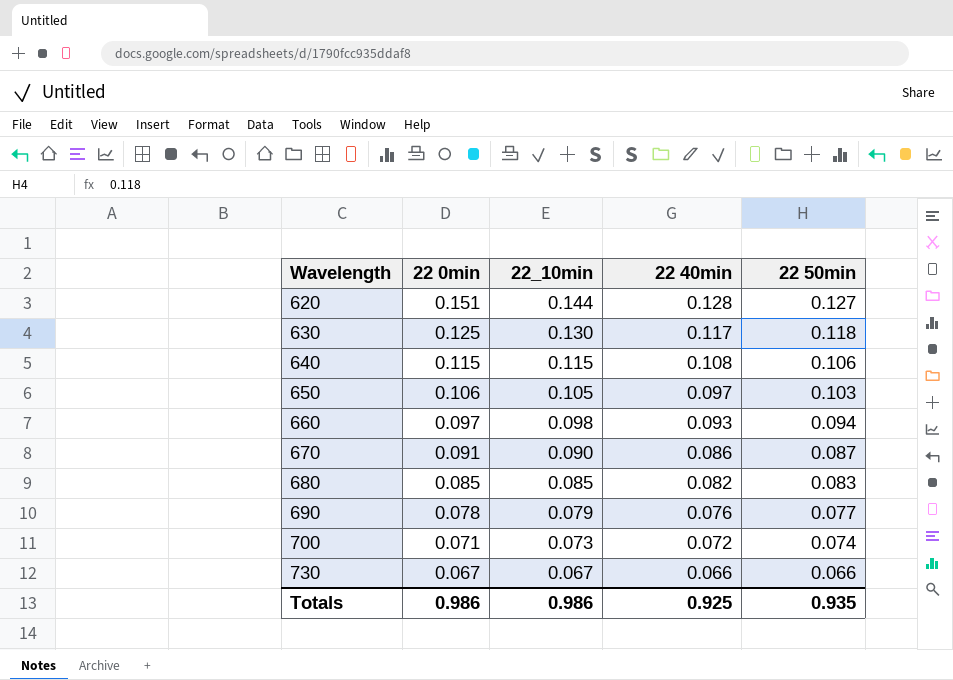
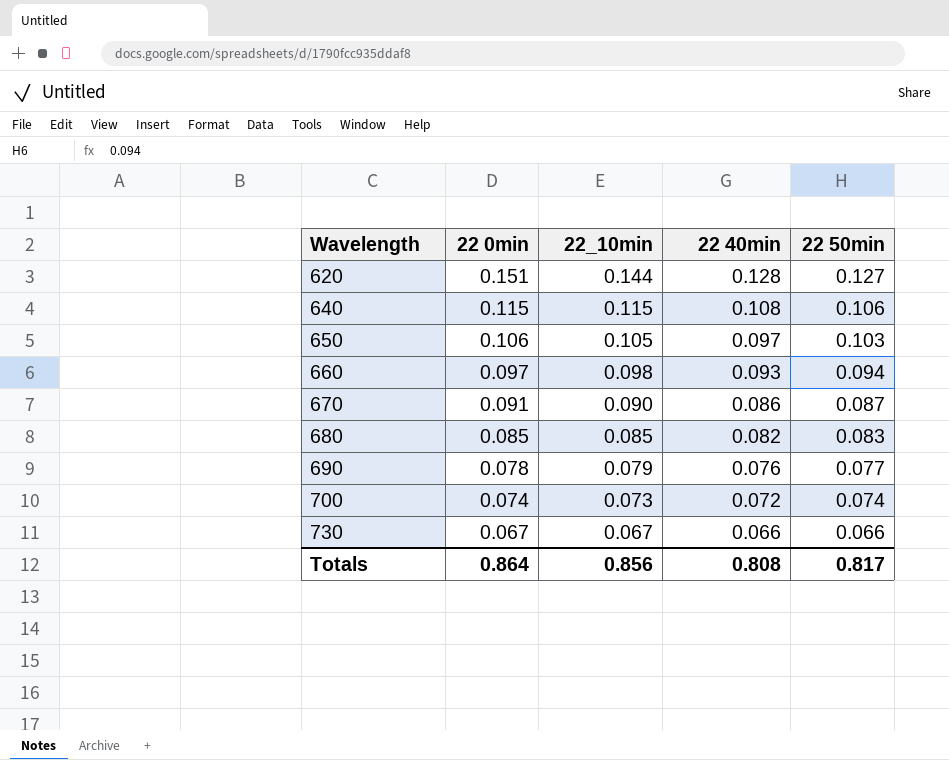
row 630: 0.125 | 0.130 | 0.117 | 0.118 -> none
700 | 22 0min: 0.071 -> 0.074
Totals | 22 0min: 0.986 -> 0.864
Totals | 22_10min: 0.986 -> 0.856
Totals | 22 40min: 0.925 -> 0.808
Totals | 22 50min: 0.935 -> 0.817

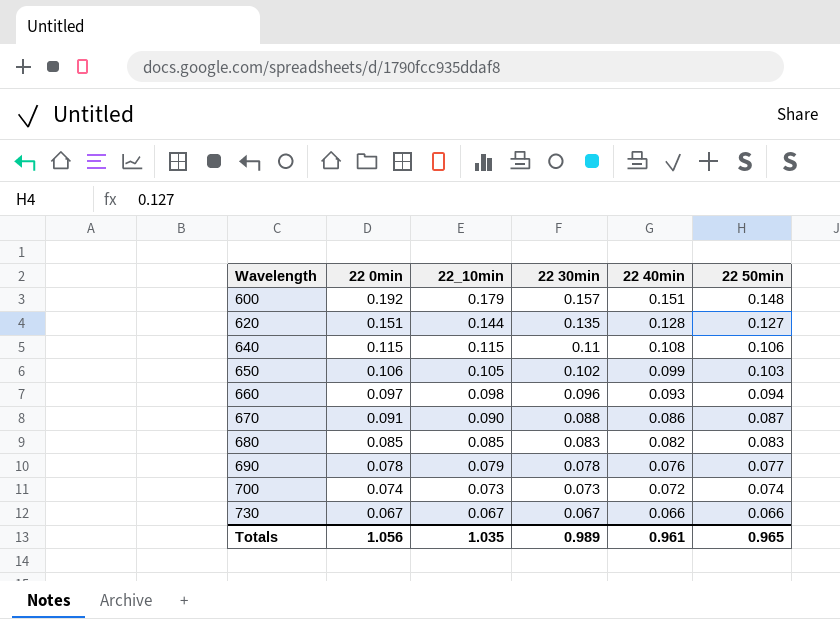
column 22 30min | position: none -> 4
row 600: none -> 0.192 | 0.179 | 0.157 | 0.151 | 0.148
650 | 22 40min: 0.097 -> 0.099
Totals | 22 0min: 0.864 -> 1.056
Totals | 22_10min: 0.856 -> 1.035
Totals | 22 40min: 0.808 -> 0.961
Totals | 22 50min: 0.817 -> 0.965

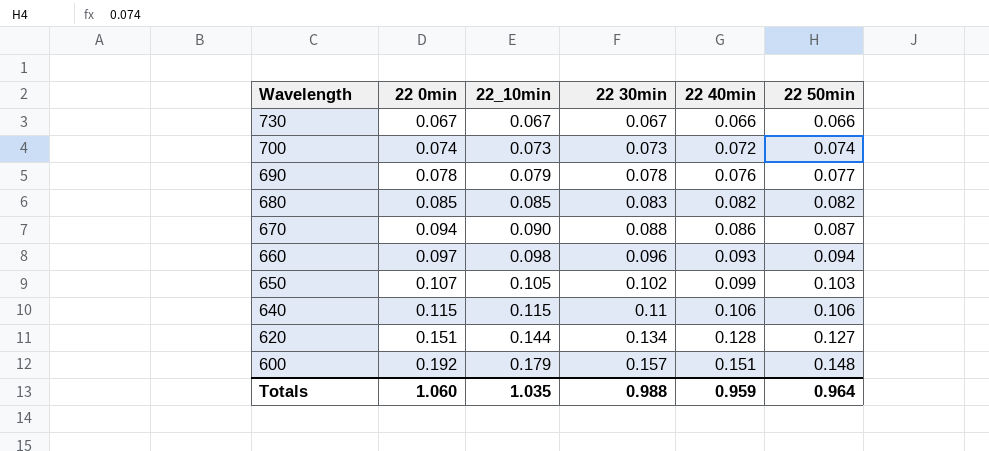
row order: Wavelength ascending -> Wavelength descending
680 | 22 50min: 0.083 -> 0.082
670 | 22 0min: 0.091 -> 0.094
650 | 22 0min: 0.106 -> 0.107
640 | 22 40min: 0.108 -> 0.106
620 | 22 30min: 0.135 -> 0.134
Totals | 22 0min: 1.056 -> 1.060
Totals | 22 30min: 0.989 -> 0.988
Totals | 22 40min: 0.961 -> 0.959
Totals | 22 50min: 0.965 -> 0.964

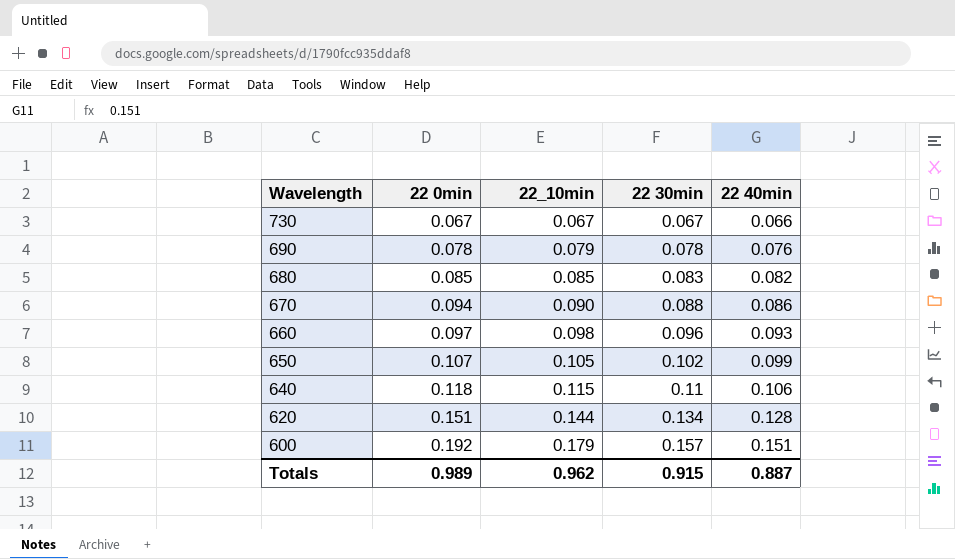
column 22 50min | position: 6 -> none
row 700: 0.074 | 0.073 | 0.073 | 0.072 | 0.074 -> none
640 | 22 0min: 0.115 -> 0.118
Totals | 22 0min: 1.060 -> 0.989
Totals | 22_10min: 1.035 -> 0.962
Totals | 22 30min: 0.988 -> 0.915
Totals | 22 40min: 0.959 -> 0.887

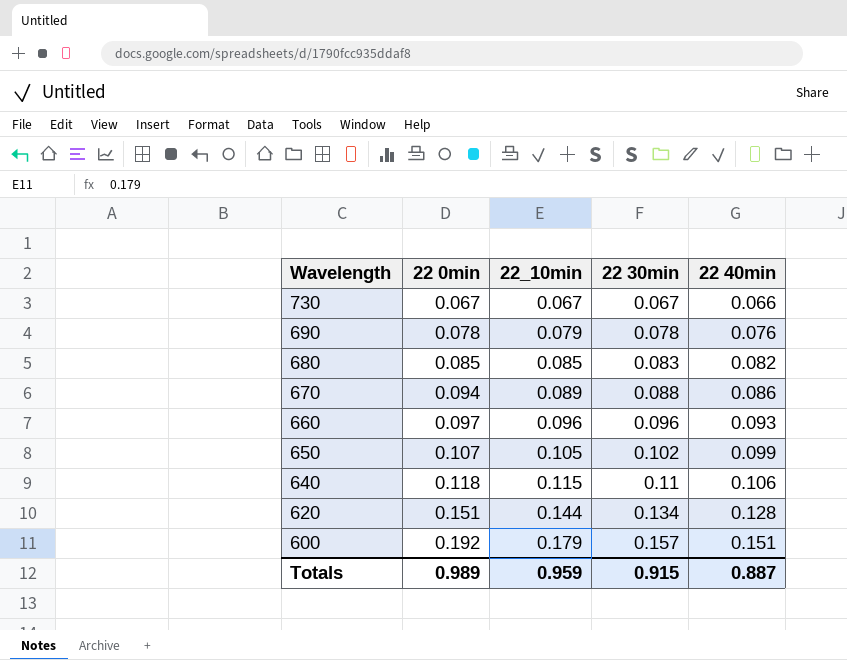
670 | 22_10min: 0.090 -> 0.089
660 | 22_10min: 0.098 -> 0.096
Totals | 22_10min: 0.962 -> 0.959

